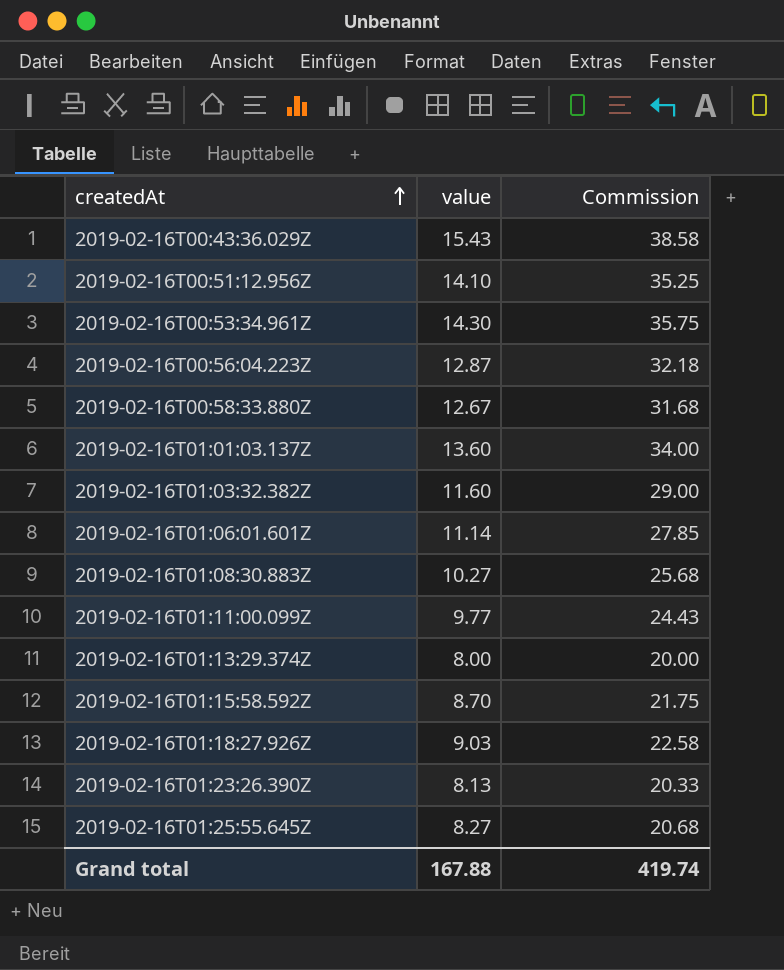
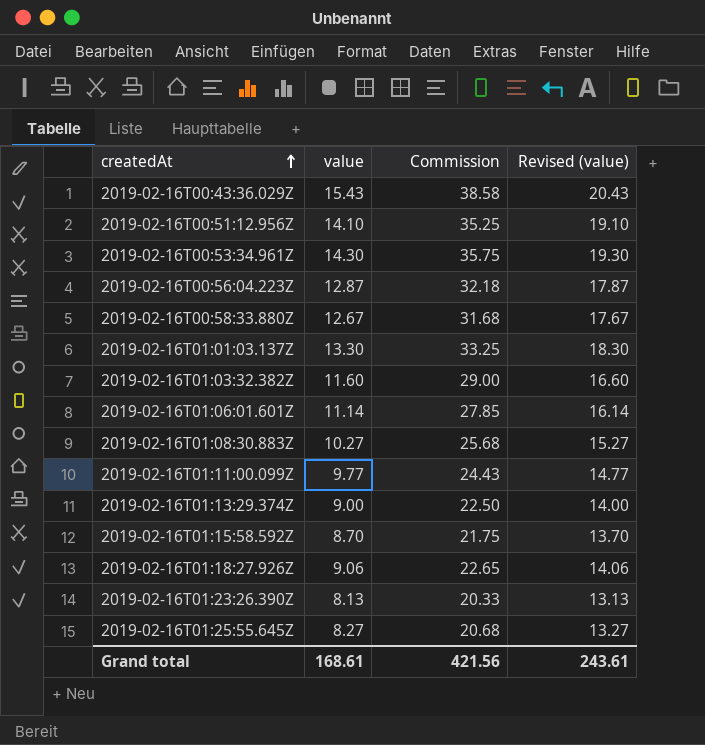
column Revised (value) | formula: none -> [value] + 5
2019-02-16T01:01:03.137Z | value: 13.60 -> 13.30
2019-02-16T01:01:03.137Z | Commission: 34.00 -> 33.25
2019-02-16T01:13:29.374Z | value: 8.00 -> 9.00
2019-02-16T01:13:29.374Z | Commission: 20.00 -> 22.50
2019-02-16T01:18:27.926Z | value: 9.03 -> 9.06
2019-02-16T01:18:27.926Z | Commission: 22.58 -> 22.65
Grand total | value: 167.88 -> 168.61
Grand total | Commission: 419.74 -> 421.56

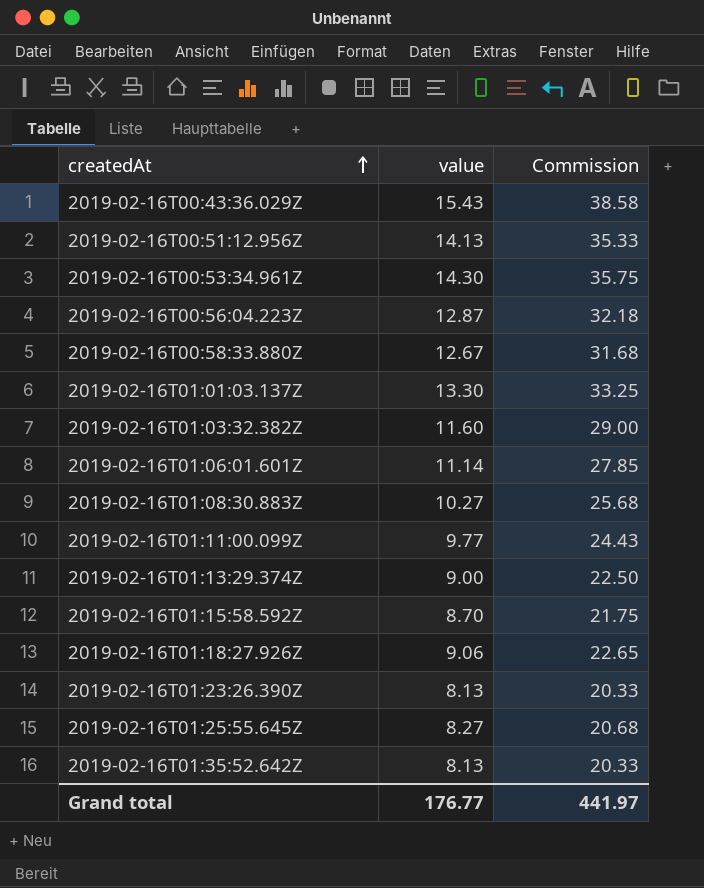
column Revised (value) | formula: [value] + 5 -> none
2019-02-16T00:51:12.956Z | value: 14.10 -> 14.13
2019-02-16T00:51:12.956Z | Commission: 35.25 -> 35.33
row 2019-02-16T01:35:52.642Z: none -> 8.13 | 20.33
Grand total | value: 168.61 -> 176.77
Grand total | Commission: 421.56 -> 441.97

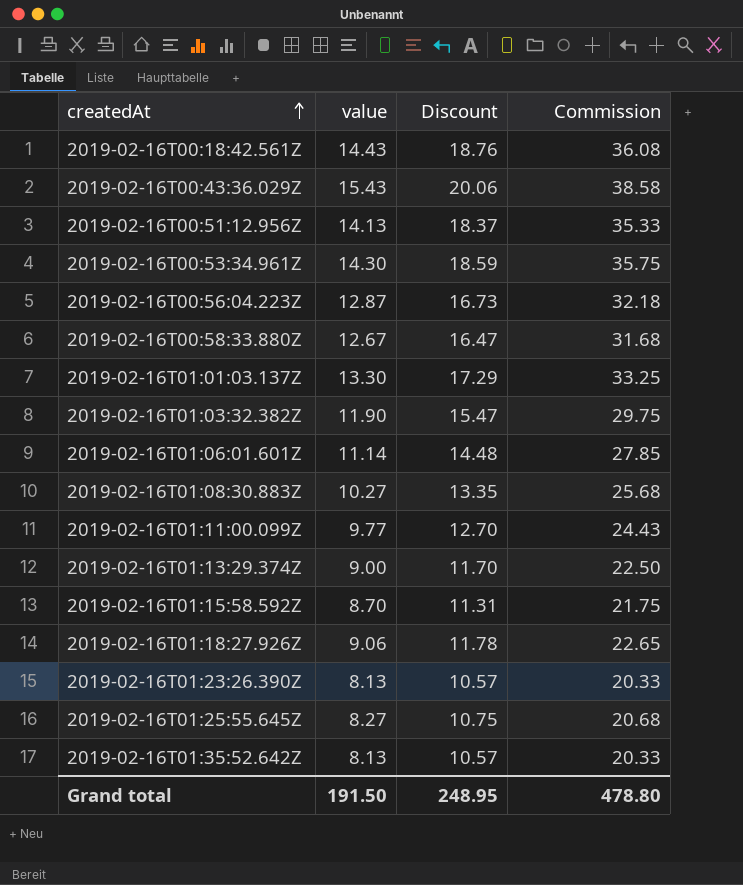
column Discount | formula: none -> [value] * 1.3
row 2019-02-16T00:18:42.561Z: none -> 14.43 | 18.76 | 36.08
2019-02-16T01:03:32.382Z | value: 11.60 -> 11.90
2019-02-16T01:03:32.382Z | Commission: 29.00 -> 29.75
Grand total | value: 176.77 -> 191.50
Grand total | Commission: 441.97 -> 478.80

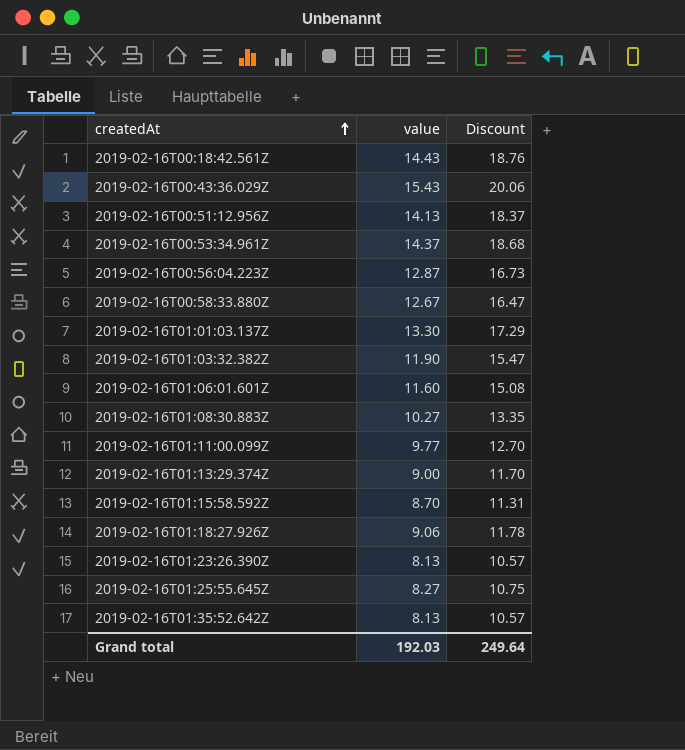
column Commission | formula: [value] * 2.5 -> none
2019-02-16T00:53:34.961Z | value: 14.30 -> 14.37
2019-02-16T00:53:34.961Z | Discount: 18.59 -> 18.68
2019-02-16T01:06:01.601Z | value: 11.14 -> 11.60
2019-02-16T01:06:01.601Z | Discount: 14.48 -> 15.08
Grand total | value: 191.50 -> 192.03
Grand total | Discount: 248.95 -> 249.64

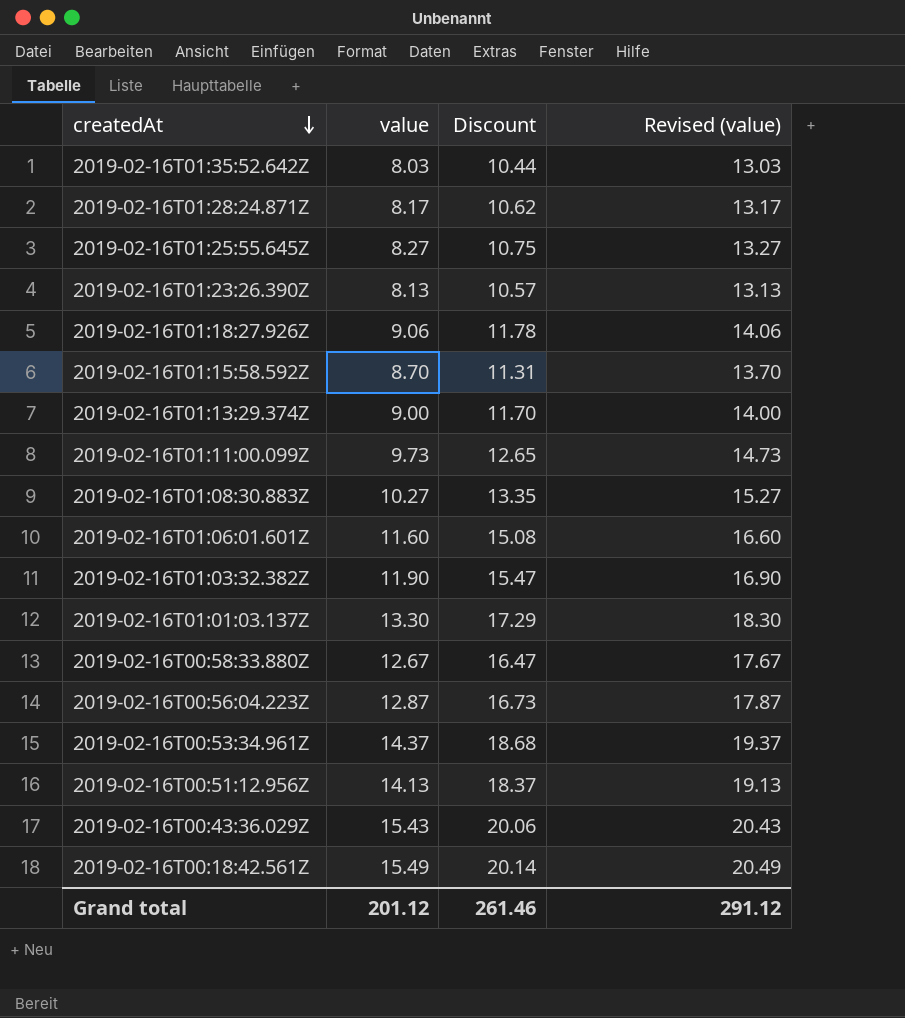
row order: createdAt ascending -> createdAt descending
column Revised (value) | formula: none -> [value] + 5
2019-02-16T01:35:52.642Z | value: 8.13 -> 8.03
2019-02-16T01:35:52.642Z | Discount: 10.57 -> 10.44
row 2019-02-16T01:28:24.871Z: none -> 8.17 | 10.62 | 13.17
2019-02-16T01:11:00.099Z | value: 9.77 -> 9.73
2019-02-16T01:11:00.099Z | Discount: 12.70 -> 12.65
2019-02-16T00:18:42.561Z | value: 14.43 -> 15.49
2019-02-16T00:18:42.561Z | Discount: 18.76 -> 20.14
Grand total | value: 192.03 -> 201.12
Grand total | Discount: 249.64 -> 261.46

